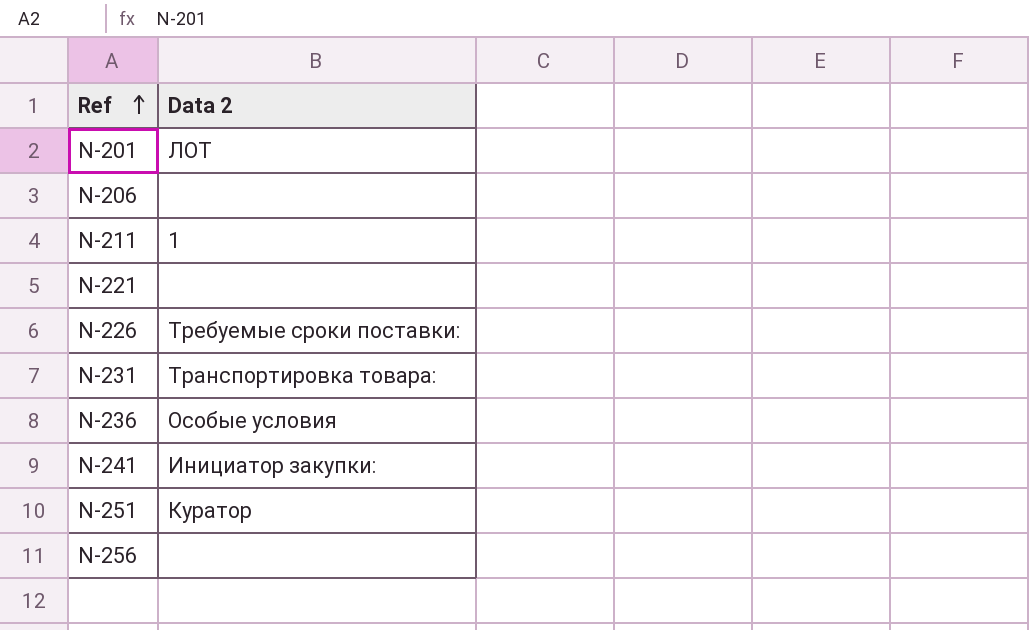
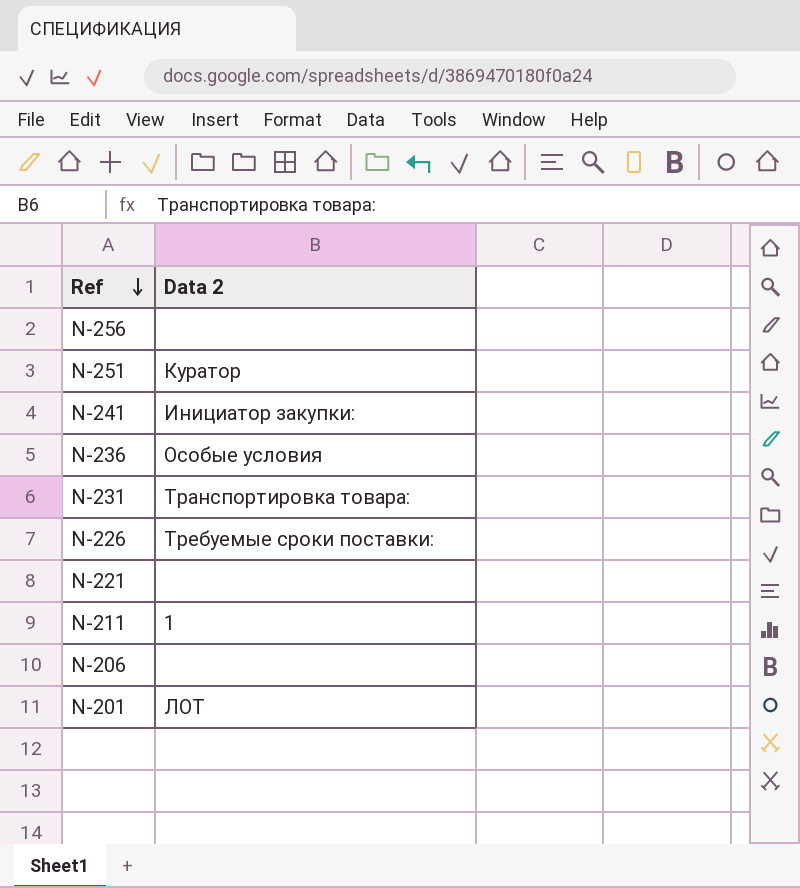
row order: Ref ascending -> Ref descending

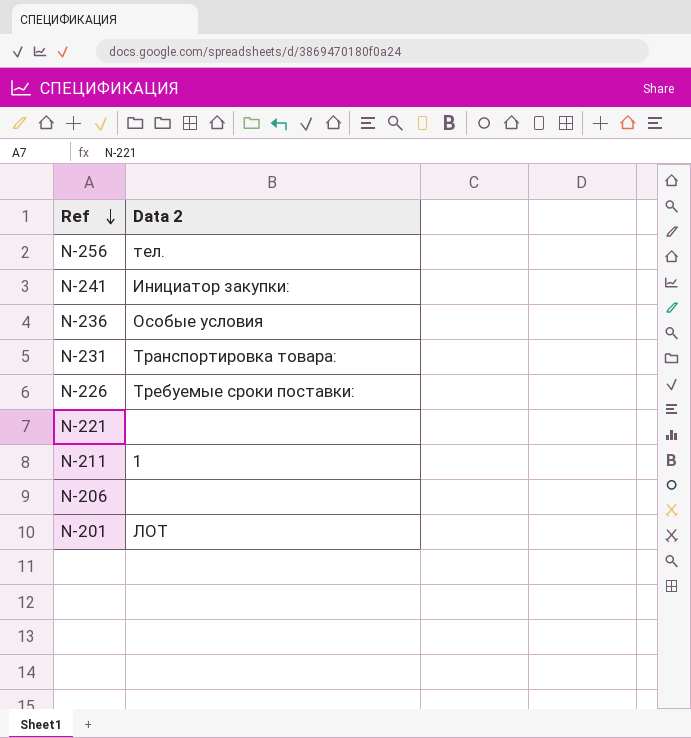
row N-251: Куратор -> none
N-256 | Data 2: none -> тел.

